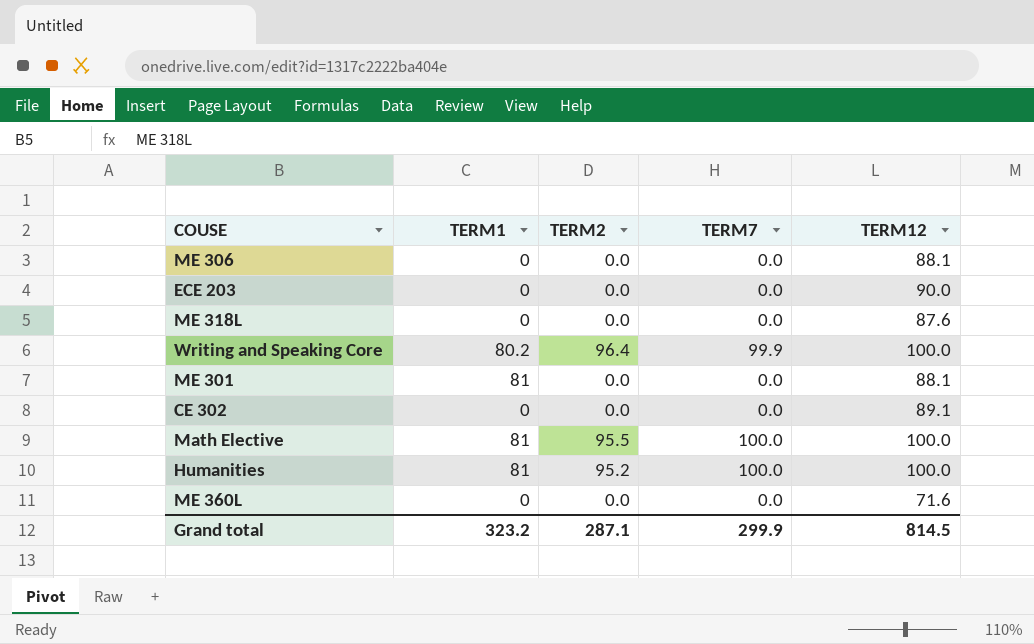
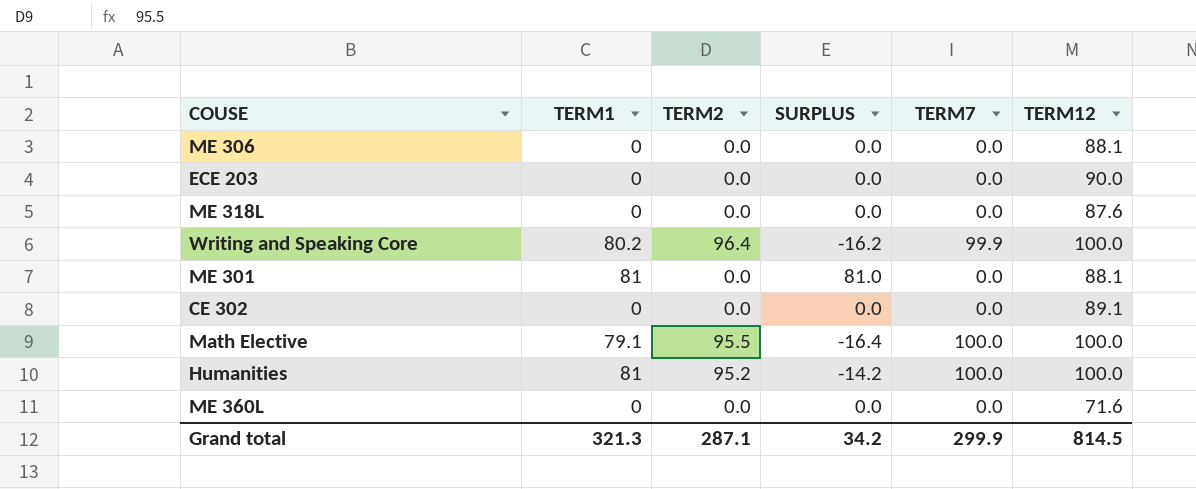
column SURPLUS | formula: none -> [TERM1] - [TERM2]
Math Elective | TERM1: 81 -> 79.1
Grand total | TERM1: 323.2 -> 321.3

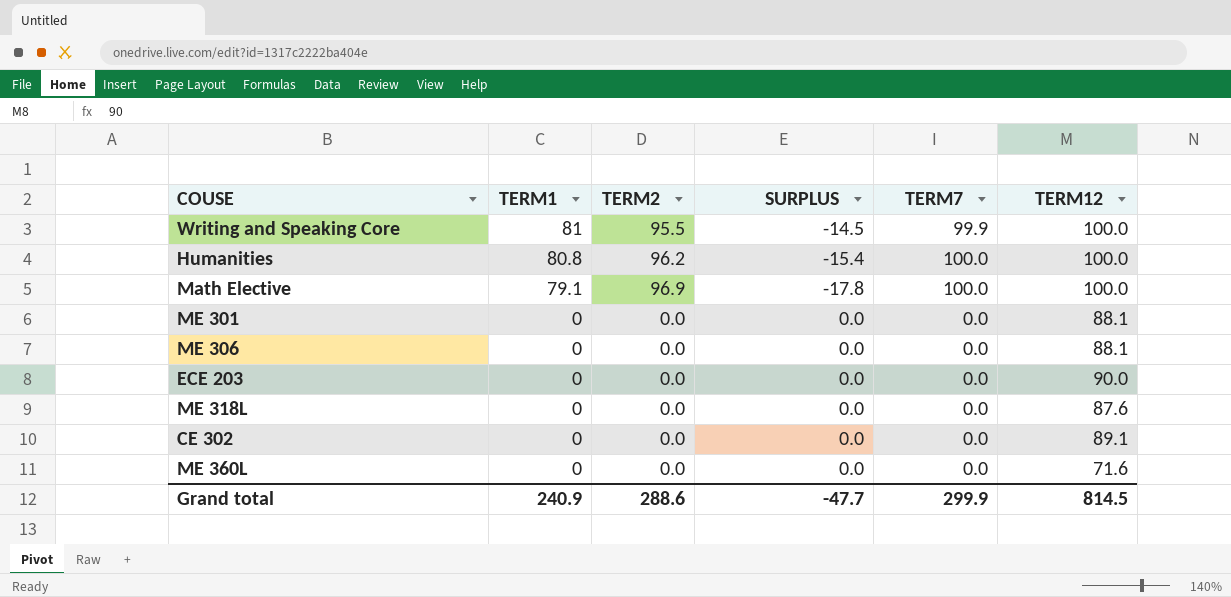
row order: none -> TERM1 descending
Writing and Speaking Core | TERM1: 80.2 -> 81
Writing and Speaking Core | TERM2: 96.4 -> 95.5
Writing and Speaking Core | SURPLUS: -16.2 -> -14.5
Humanities | TERM1: 81 -> 80.8
Humanities | TERM2: 95.2 -> 96.2
Humanities | SURPLUS: -14.2 -> -15.4
Math Elective | TERM2: 95.5 -> 96.9
Math Elective | SURPLUS: -16.4 -> -17.8
ME 301 | TERM1: 81 -> 0
ME 301 | SURPLUS: 81.0 -> 0.0
Grand total | TERM1: 321.3 -> 240.9
Grand total | TERM2: 287.1 -> 288.6
Grand total | SURPLUS: 34.2 -> -47.7

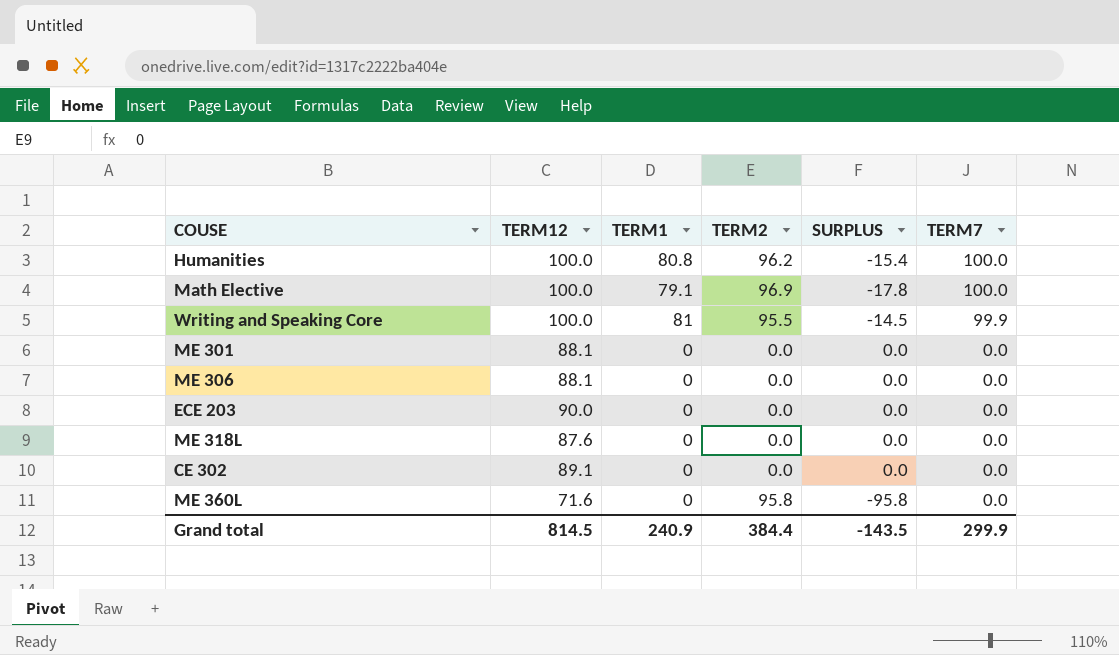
row order: TERM1 descending -> TERM7 descending
column TERM12 | position: 6 -> 2
ME 360L | TERM2: 0.0 -> 95.8
ME 360L | SURPLUS: 0.0 -> -95.8
Grand total | TERM2: 288.6 -> 384.4
Grand total | SURPLUS: -47.7 -> -143.5

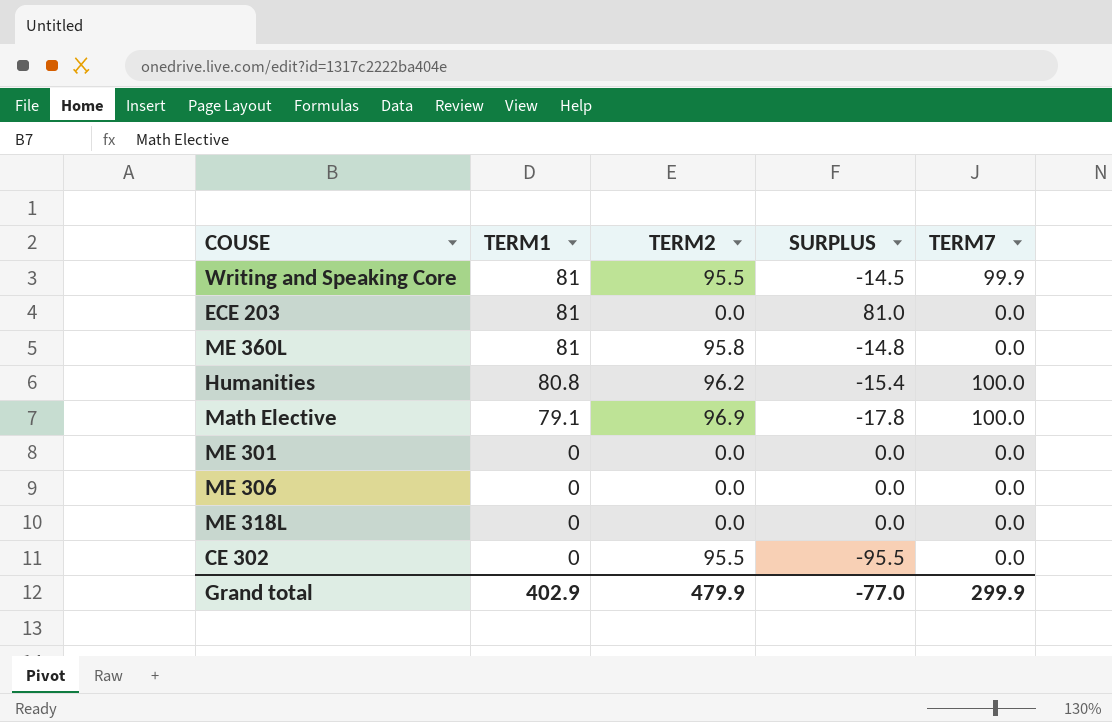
row order: TERM7 descending -> TERM1 descending
column TERM12 | position: 2 -> none
ECE 203 | TERM1: 0 -> 81
ECE 203 | SURPLUS: 0.0 -> 81.0
ME 360L | TERM1: 0 -> 81
ME 360L | SURPLUS: -95.8 -> -14.8
CE 302 | TERM2: 0.0 -> 95.5
CE 302 | SURPLUS: 0.0 -> -95.5
Grand total | TERM1: 240.9 -> 402.9
Grand total | TERM2: 384.4 -> 479.9
Grand total | SURPLUS: -143.5 -> -77.0

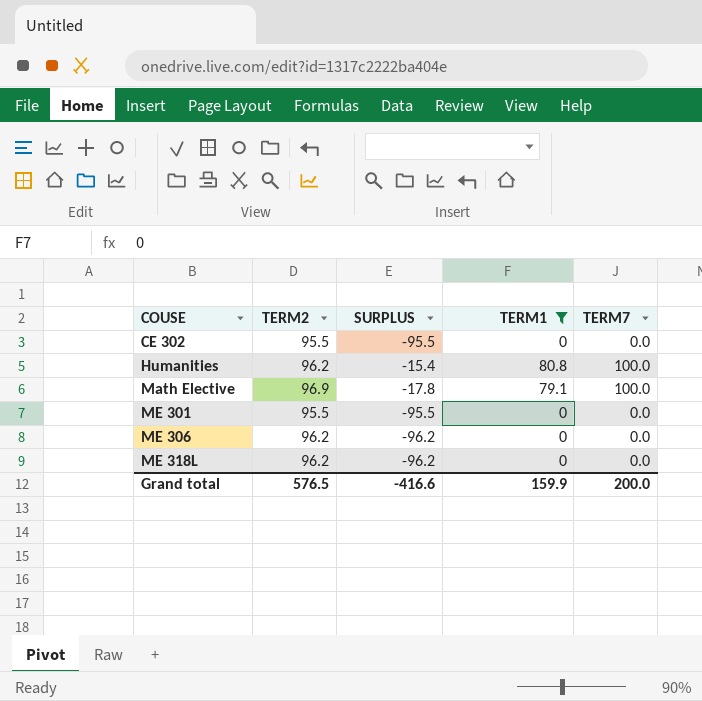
filter: none -> TERM1 != 81
row order: TERM1 descending -> COUSE ascending
column TERM1 | position: 2 -> 4
ME 301 | TERM2: 0.0 -> 95.5
ME 301 | SURPLUS: 0.0 -> -95.5
ME 306 | TERM2: 0.0 -> 96.2
ME 306 | SURPLUS: 0.0 -> -96.2
ME 318L | TERM2: 0.0 -> 96.2
ME 318L | SURPLUS: 0.0 -> -96.2
Grand total | TERM2: 479.9 -> 576.5
Grand total | SURPLUS: -77.0 -> -416.6
Grand total | TERM1: 402.9 -> 159.9
Grand total | TERM7: 299.9 -> 200.0

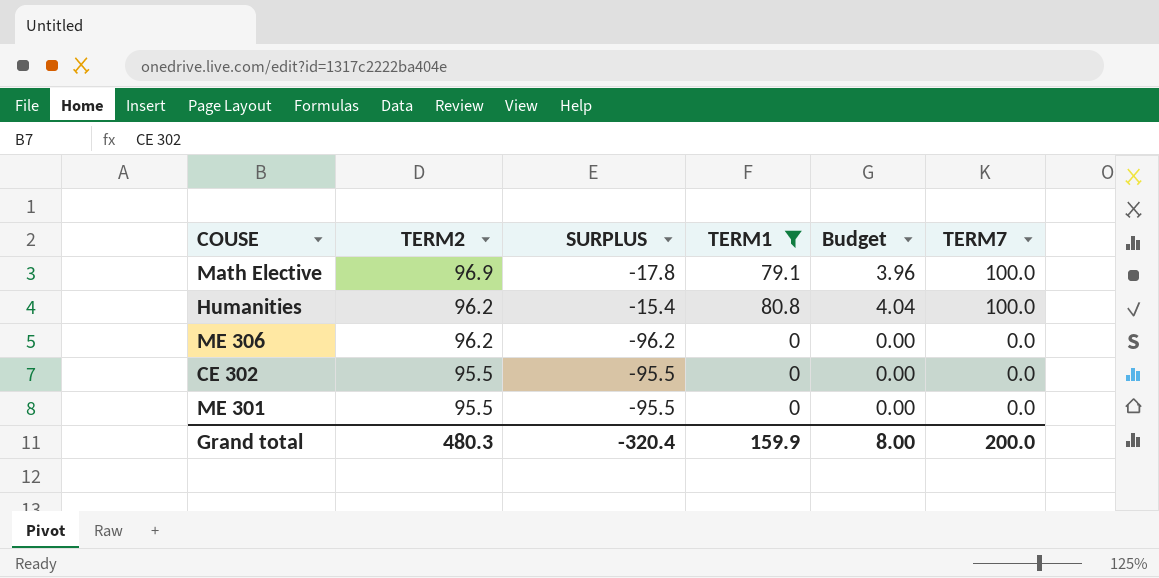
row order: COUSE ascending -> TERM2 descending
column Budget | formula: none -> [TERM1] * 0.05
row ME 318L: 96.2 | -96.2 | 0 | 0.0 -> none
Grand total | TERM2: 576.5 -> 480.3
Grand total | SURPLUS: -416.6 -> -320.4

